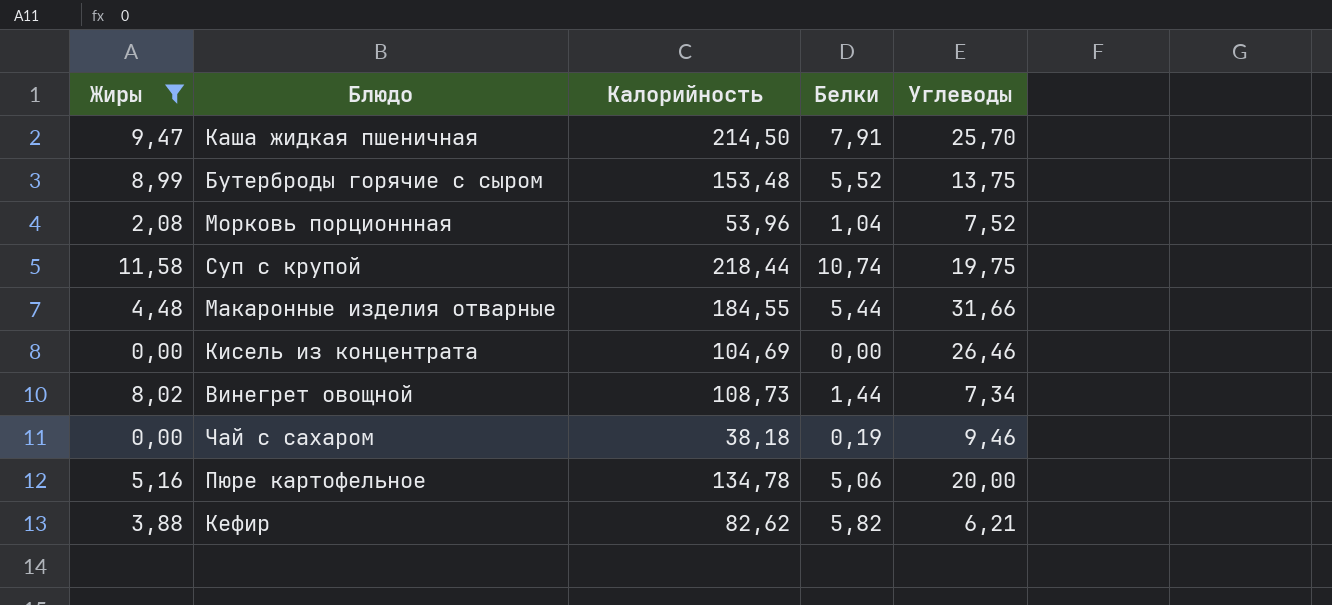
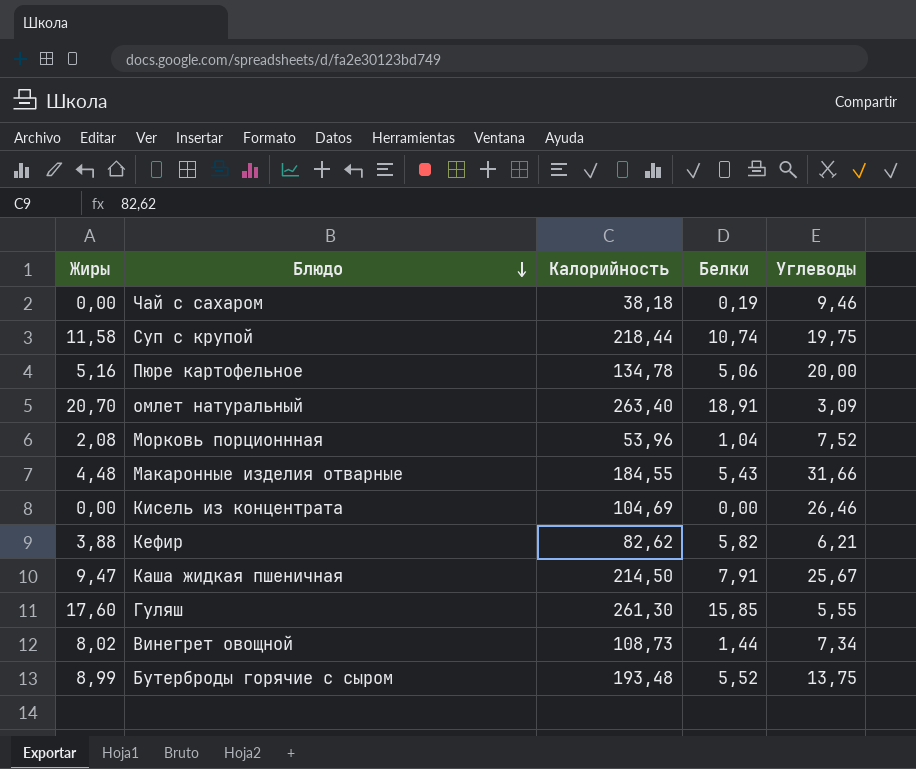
filter: Жиры <= 11,58 -> none
row order: none -> Блюдо descending
Макаронные изделия отварные | Белки: 5,44 -> 5,43
Каша жидкая пшеничная | Углеводы: 25,70 -> 25,67
Бутерброды горячие с сыром | Калорийность: 153,48 -> 193,48

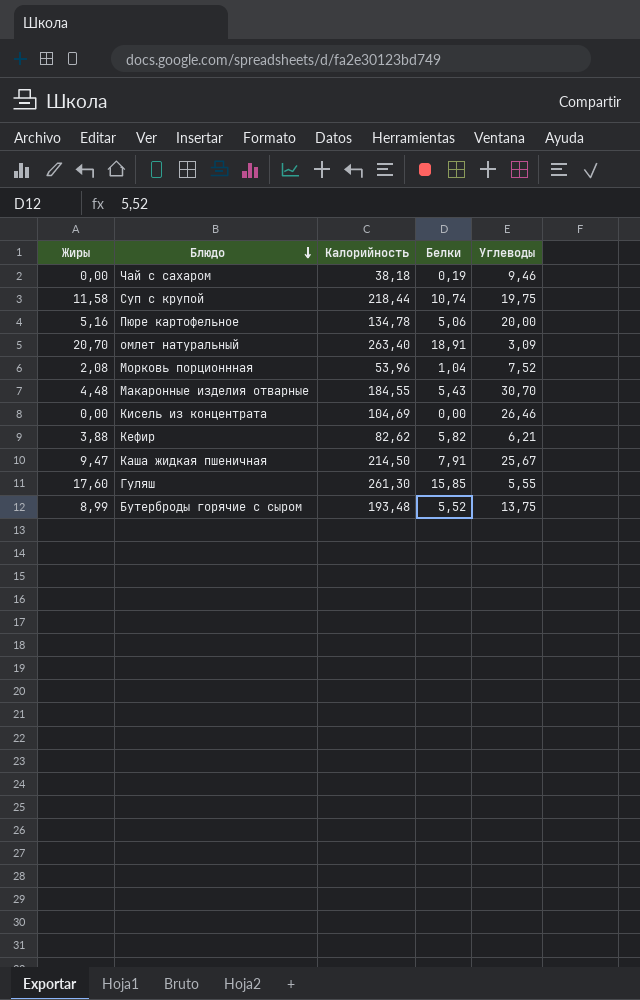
row Винегрет овощной: 8,02 | 108,73 | 1,44 | 7,34 -> none
Макаронные изделия отварные | Углеводы: 31,66 -> 30,70

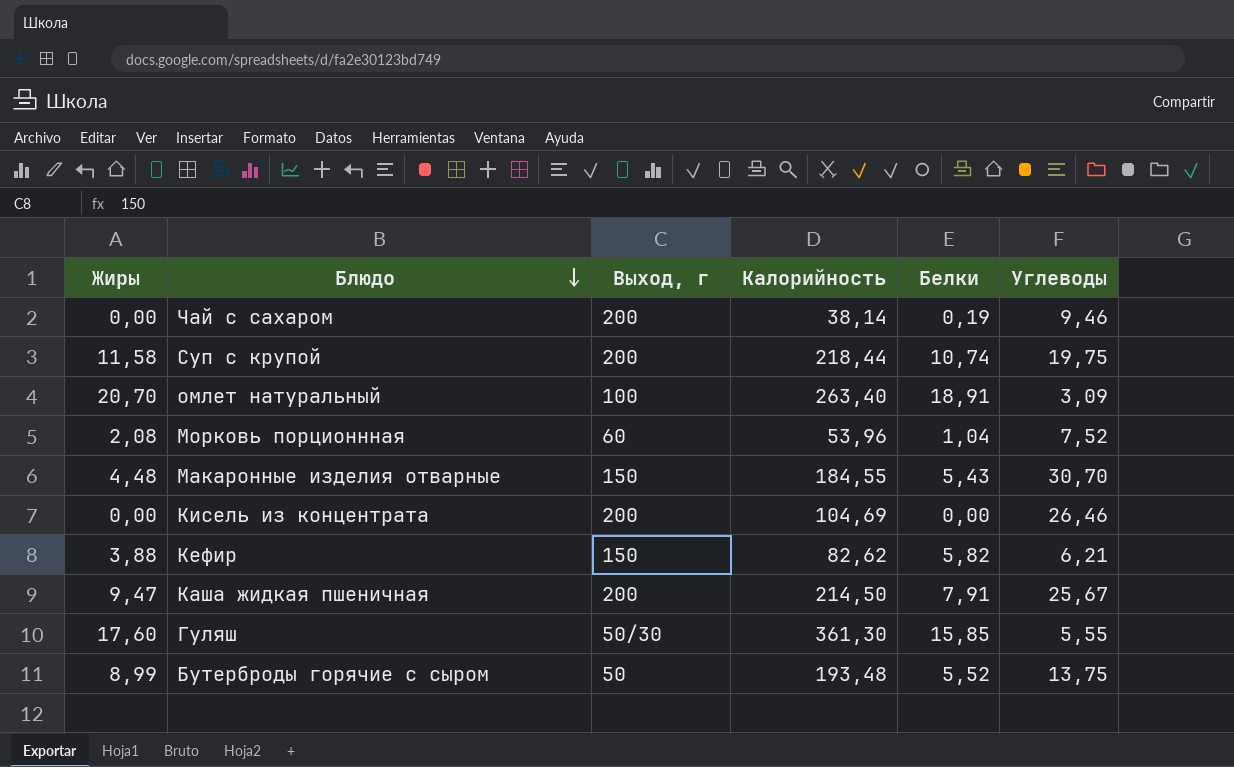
column Выход, г | position: none -> 3
row Пюре картофельное: 5,16 | 134,78 | 5,06 | 20,00 -> none
Чай с сахаром | Калорийность: 38,18 -> 38,14
Гуляш | Калорийность: 261,30 -> 361,30

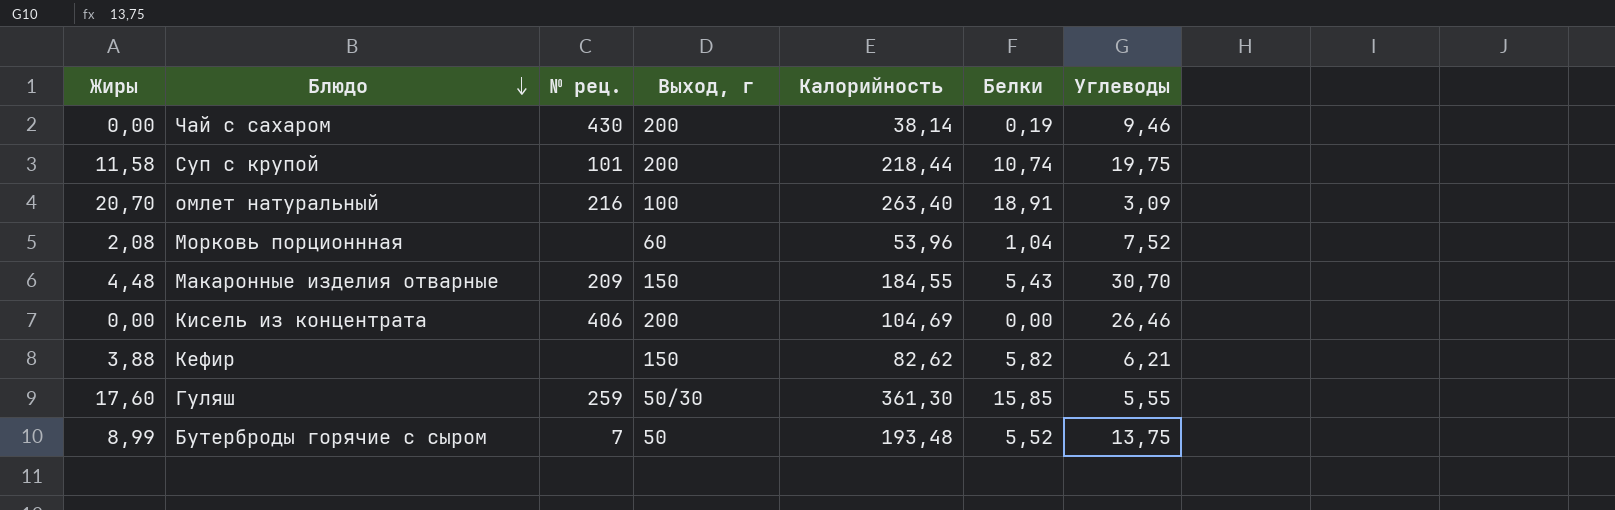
column № рец. | position: none -> 3
row Каша жидкая пшеничная: 9,47 | 200 | 214,50 | 7,91 | 25,67 -> none

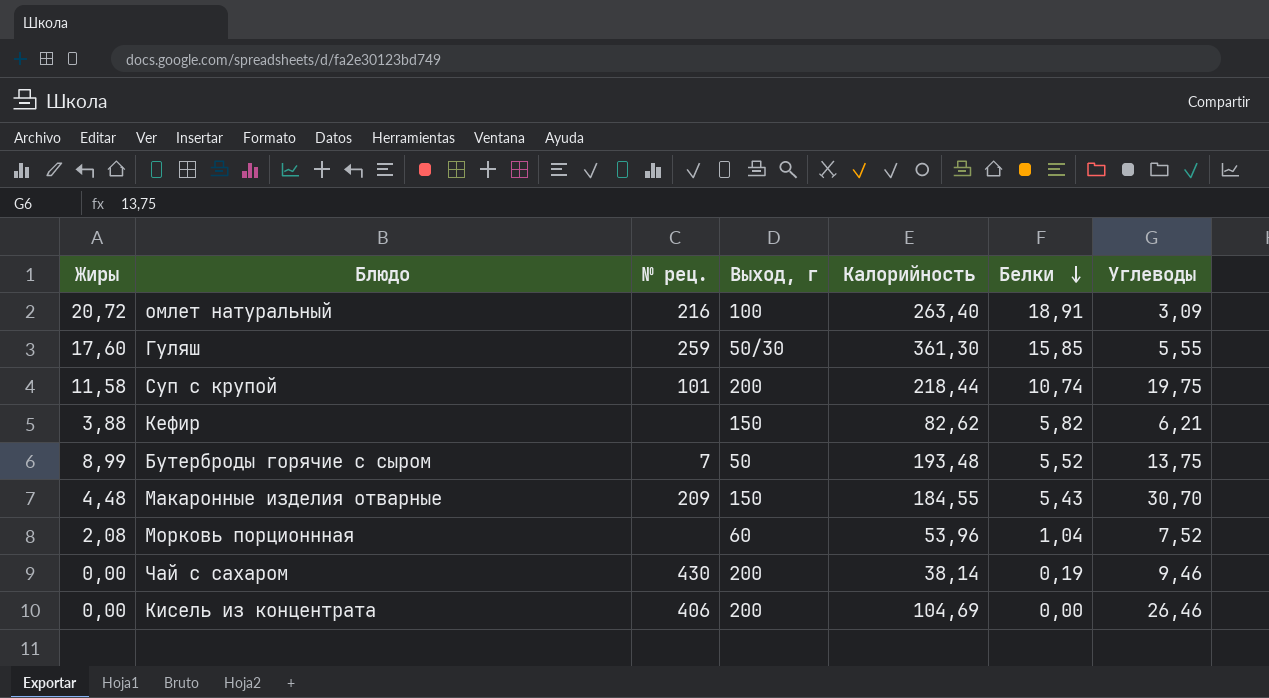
row order: Блюдо descending -> Белки descending
омлет натуральный | Жиры: 20,70 -> 20,72

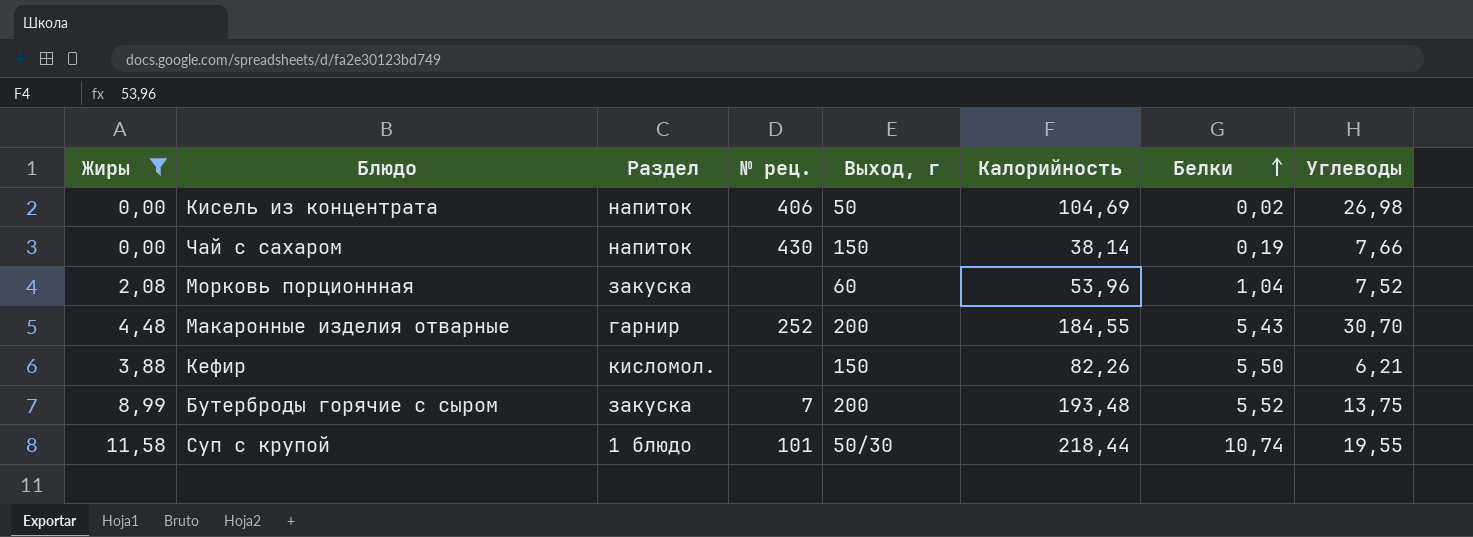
filter: none -> Жиры <= 11,58
row order: Белки descending -> Белки ascending
column Раздел | position: none -> 3
Кисель из концентрата | Выход, г: 200 -> 50
Кисель из концентрата | Белки: 0,00 -> 0,02
Кисель из концентрата | Углеводы: 26,46 -> 26,98
Чай с сахаром | Выход, г: 200 -> 150
Чай с сахаром | Углеводы: 9,46 -> 7,66
Макаронные изделия отварные | № рец.: 209 -> 252
Макаронные изделия отварные | Выход, г: 150 -> 200
Кефир | Калорийность: 82,62 -> 82,26
Кефир | Белки: 5,82 -> 5,50
Бутерброды горячие с сыром | Выход, г: 50 -> 200
Суп с крупой | Выход, г: 200 -> 50/30
Суп с крупой | Углеводы: 19,75 -> 19,55

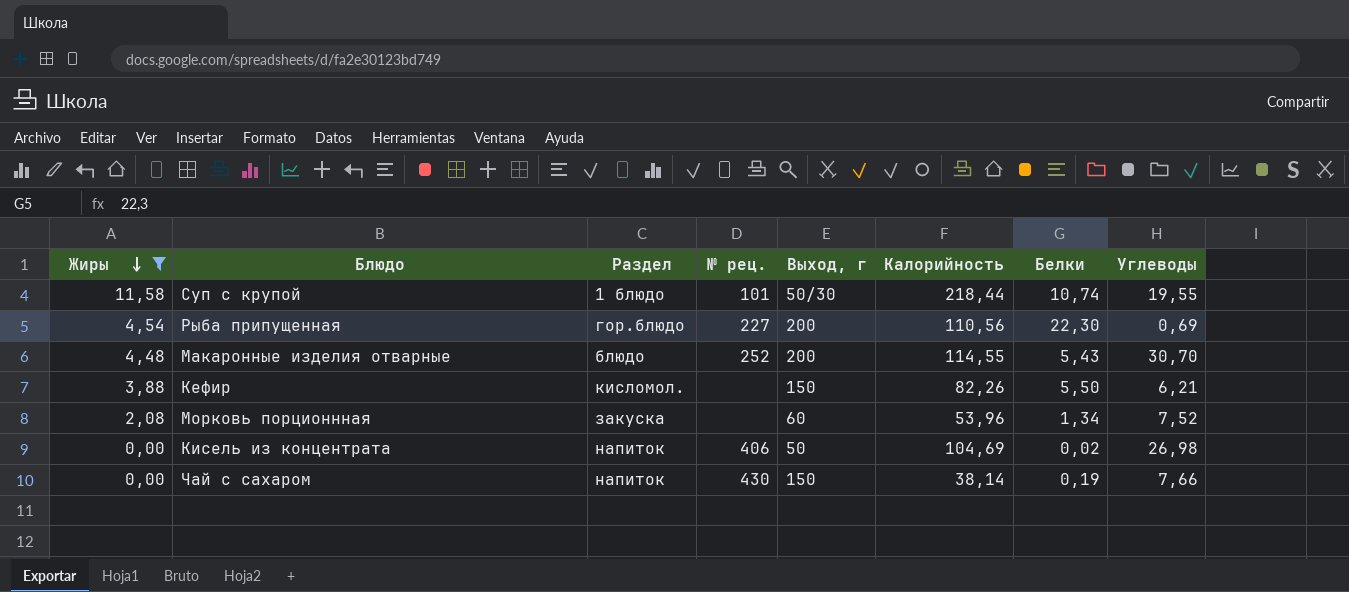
row order: Белки ascending -> Жиры descending
row Бутерброды горячие с сыром: 8,99 | закуска | 7 | 200 | 193,48 | 5,52 | 13,75 -> none
row Рыба припущенная: none -> 4,54 | гор.блюдо | 227 | 200 | 110,56 | 22,30 | 0,69
Макаронные изделия отварные | Раздел: гарнир -> блюдо
Макаронные изделия отварные | Калорийность: 184,55 -> 114,55
Морковь порционнная | Белки: 1,04 -> 1,34

